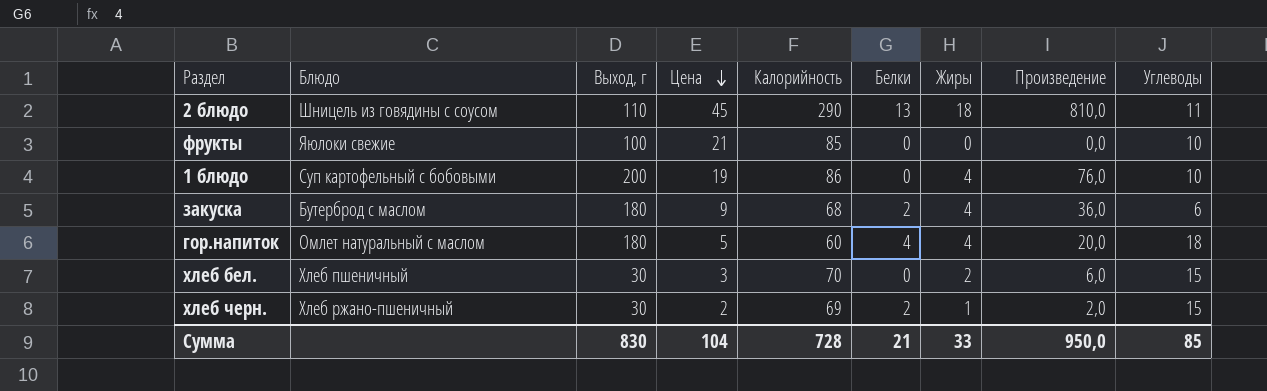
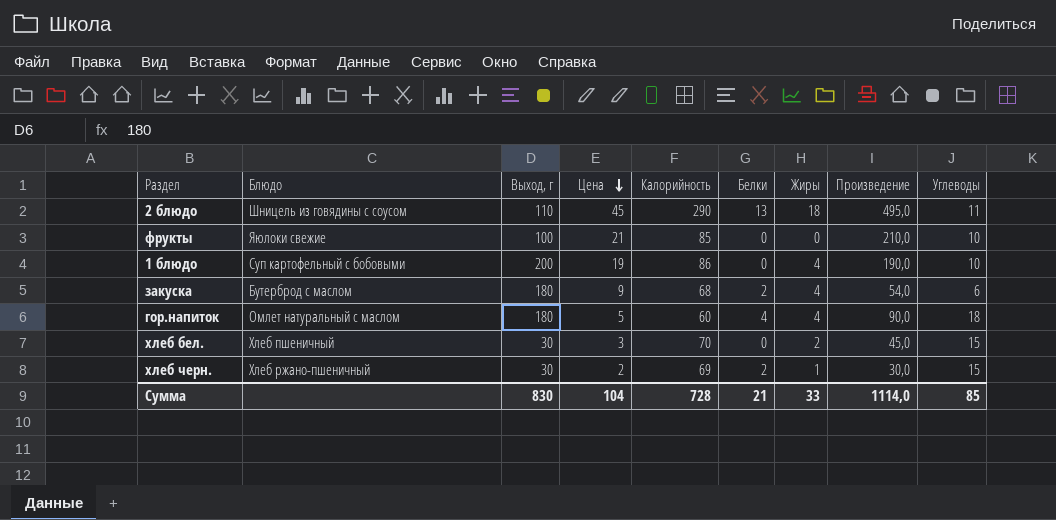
column Произведение | formula: [Цена] * [Жиры] -> [Цена] * [Углеводы]
Сумма | Произведение: 950,0 -> 1114,0

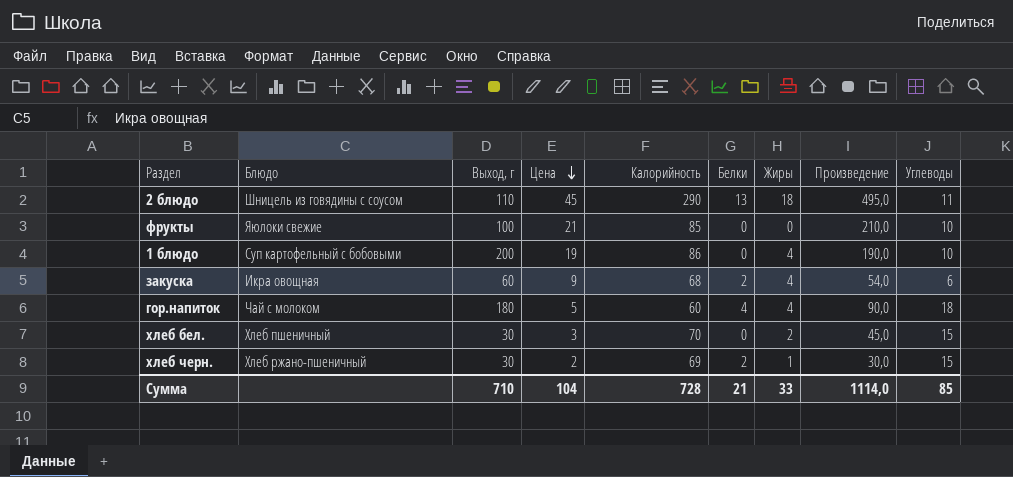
закуска | Блюдо: Бутерброд с маслом -> Икра овощная
закуска | Выход, г: 180 -> 60
гор.напиток | Блюдо: Омлет натуральный с маслом -> Чай с молоком
Сумма | Выход, г: 830 -> 710

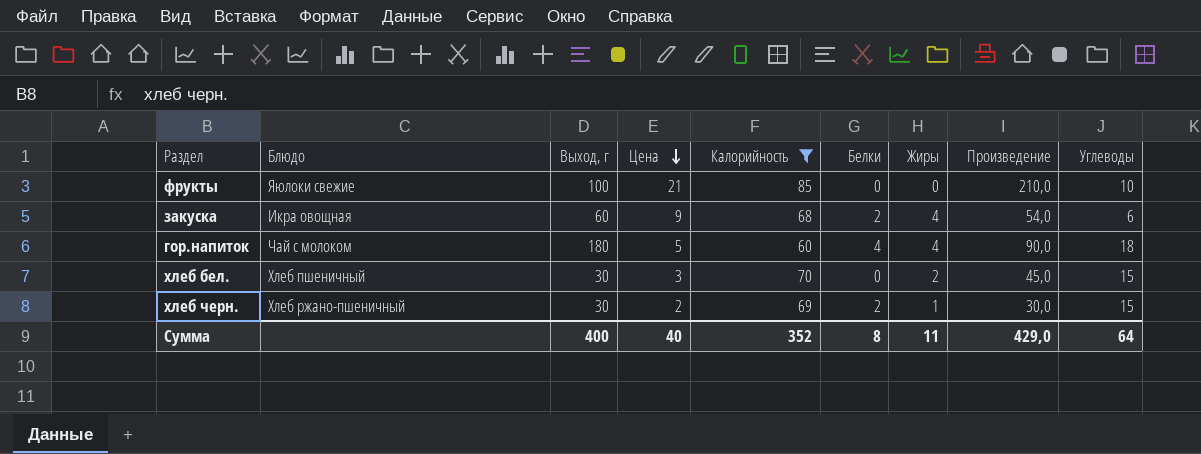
filter: none -> Калорийность <= 85
Сумма | Выход, г: 710 -> 400
Сумма | Цена: 104 -> 40
Сумма | Калорийность: 728 -> 352
Сумма | Белки: 21 -> 8
Сумма | Жиры: 33 -> 11
Сумма | Произведение: 1114,0 -> 429,0
Сумма | Углеводы: 85 -> 64

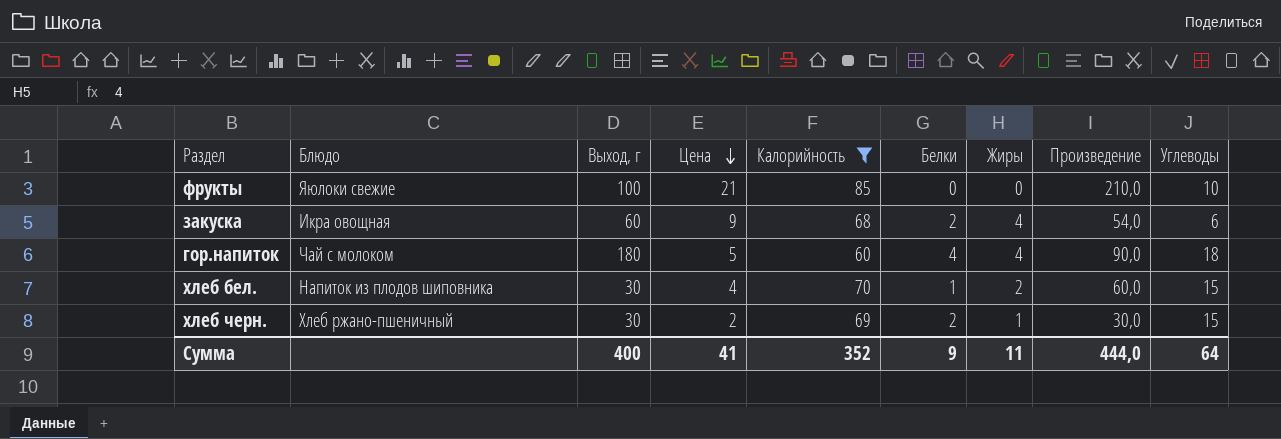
хлеб бел. | Блюдо: Хлеб пшеничный -> Напиток из плодов шиповника
хлеб бел. | Цена: 3 -> 4
хлеб бел. | Белки: 0 -> 1
хлеб бел. | Произведение: 45,0 -> 60,0
Сумма | Цена: 40 -> 41
Сумма | Белки: 8 -> 9
Сумма | Произведение: 429,0 -> 444,0

